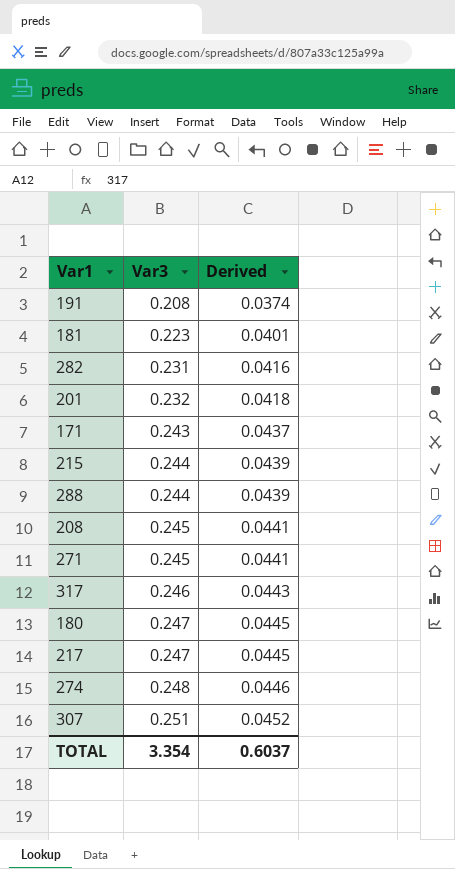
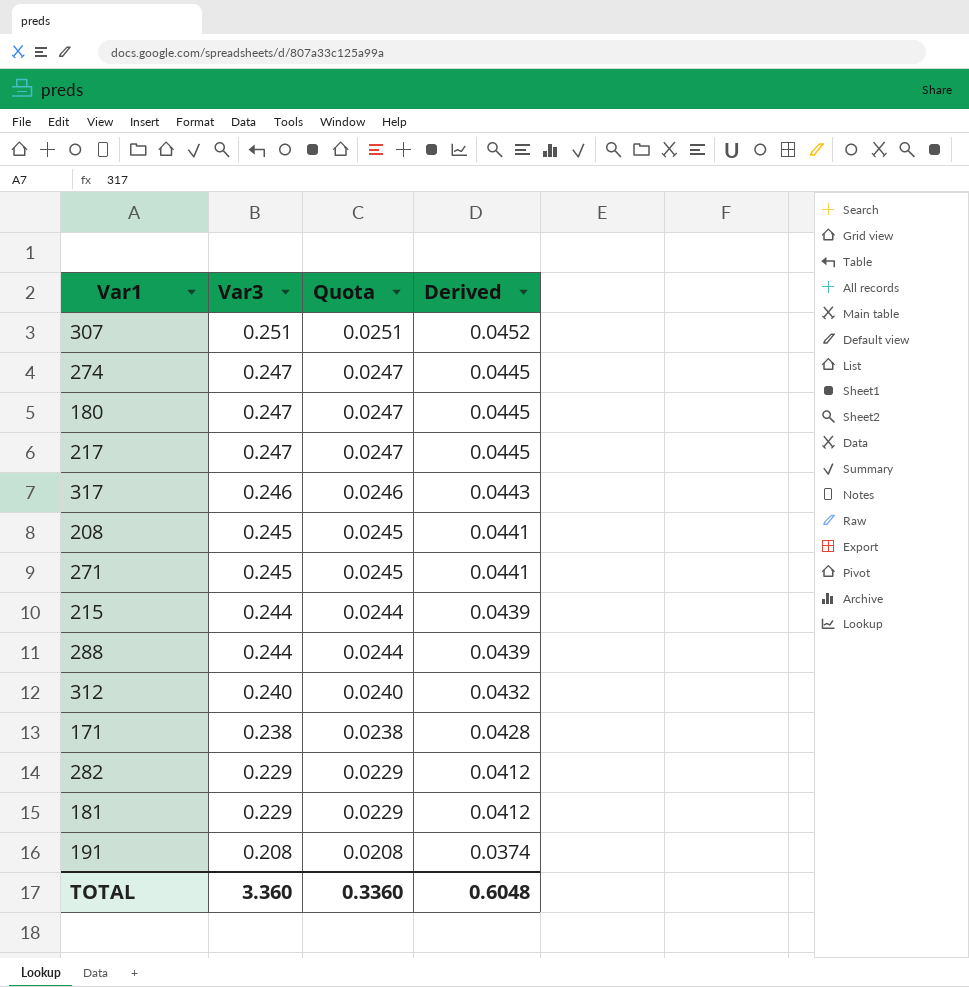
row order: Var3 ascending -> Var3 descending
column Quota | formula: none -> [Var3] * 0.1
row 201: 0.232 | 0.0418 -> none
274 | Var3: 0.248 -> 0.247
274 | Derived: 0.0446 -> 0.0445
row 312: none -> 0.240 | 0.0240 | 0.0432
171 | Var3: 0.243 -> 0.238
171 | Derived: 0.0437 -> 0.0428
282 | Var3: 0.231 -> 0.229
282 | Derived: 0.0416 -> 0.0412
181 | Var3: 0.223 -> 0.229
181 | Derived: 0.0401 -> 0.0412
TOTAL | Var3: 3.354 -> 3.360
TOTAL | Derived: 0.6037 -> 0.6048

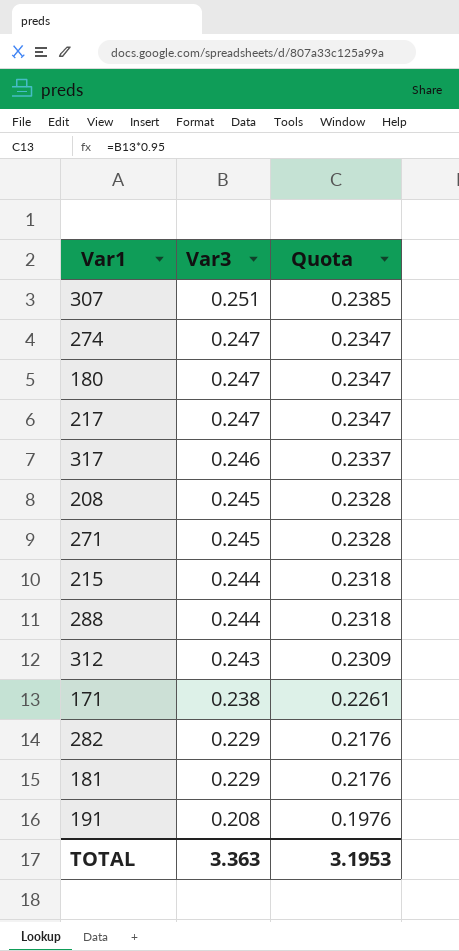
column Derived | formula: [Var3] * 0.18 -> none
column Quota | formula: [Var3] * 0.1 -> [Var3] * 0.95
312 | Var3: 0.240 -> 0.243
TOTAL | Var3: 3.360 -> 3.363
TOTAL | Quota: 0.3360 -> 3.1953

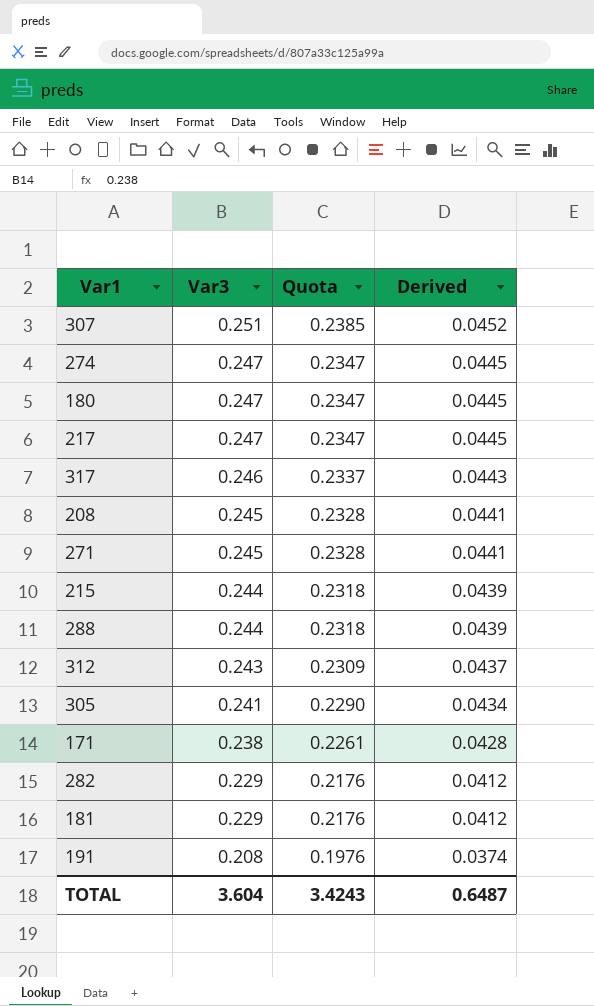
column Derived | formula: none -> [Var3] * 0.18
row 305: none -> 0.241 | 0.2290 | 0.0434
TOTAL | Var3: 3.363 -> 3.604
TOTAL | Quota: 3.1953 -> 3.4243

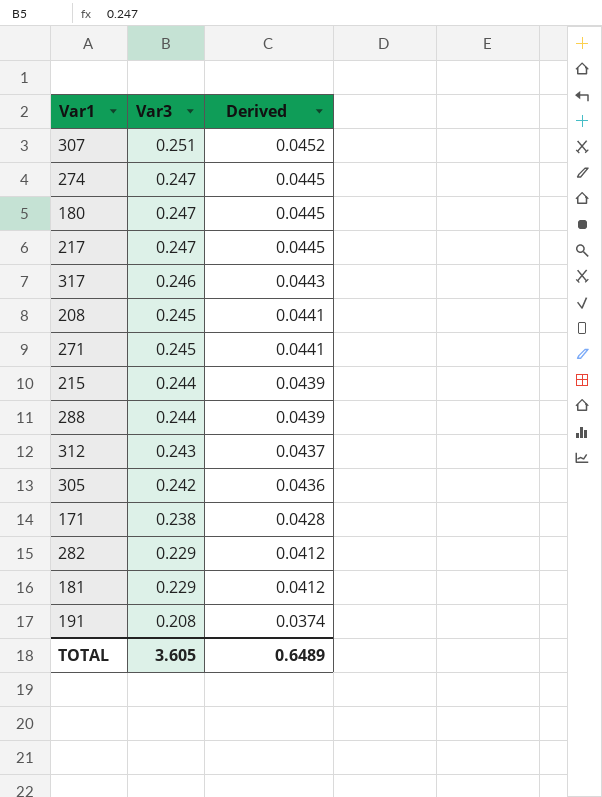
column Quota | formula: [Var3] * 0.95 -> none
305 | Var3: 0.241 -> 0.242
305 | Derived: 0.0434 -> 0.0436
TOTAL | Var3: 3.604 -> 3.605
TOTAL | Derived: 0.6487 -> 0.6489

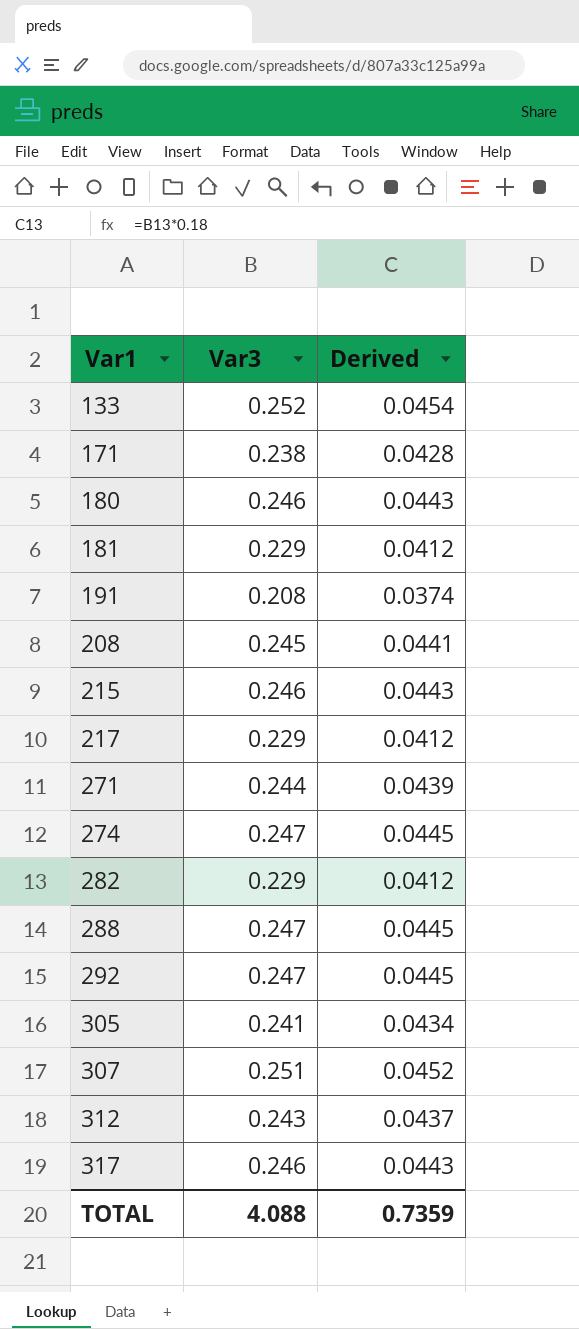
row order: Var3 descending -> Var1 ascending
row 133: none -> 0.252 | 0.0454
180 | Var3: 0.247 -> 0.246
180 | Derived: 0.0445 -> 0.0443
215 | Var3: 0.244 -> 0.246
215 | Derived: 0.0439 -> 0.0443
217 | Var3: 0.247 -> 0.229
217 | Derived: 0.0445 -> 0.0412
271 | Var3: 0.245 -> 0.244
271 | Derived: 0.0441 -> 0.0439
288 | Var3: 0.244 -> 0.247
288 | Derived: 0.0439 -> 0.0445
row 292: none -> 0.247 | 0.0445
305 | Var3: 0.242 -> 0.241
305 | Derived: 0.0436 -> 0.0434
TOTAL | Var3: 3.605 -> 4.088
TOTAL | Derived: 0.6489 -> 0.7359

